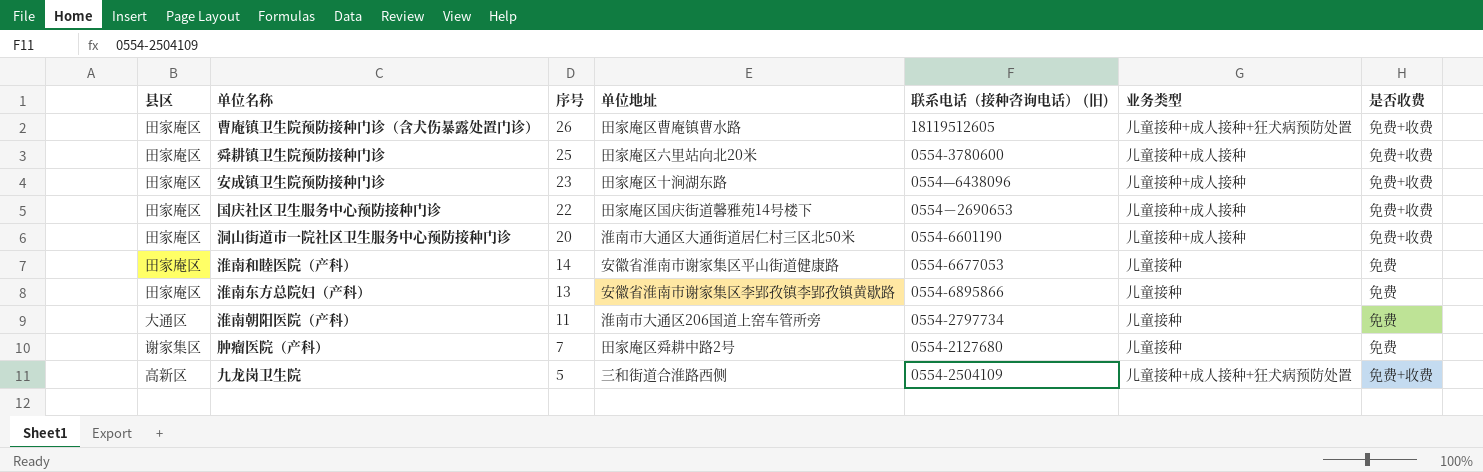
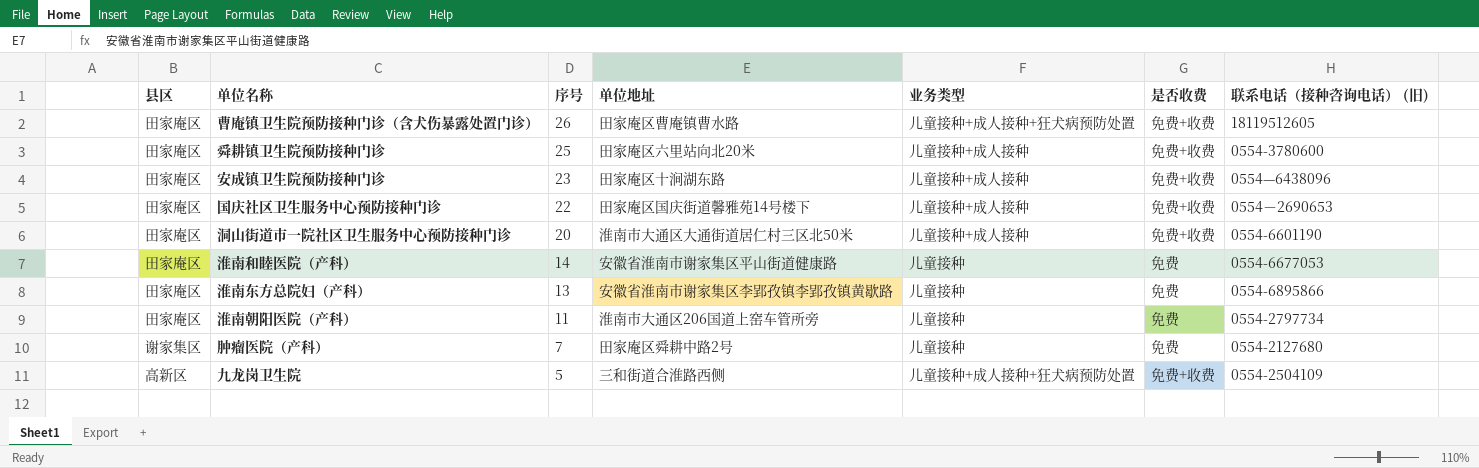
column 联系电话（接种咨询电话） (旧) | position: 5 -> 7
淮南朝阳医院（产科） | 县区: 大通区 -> 田家庵区

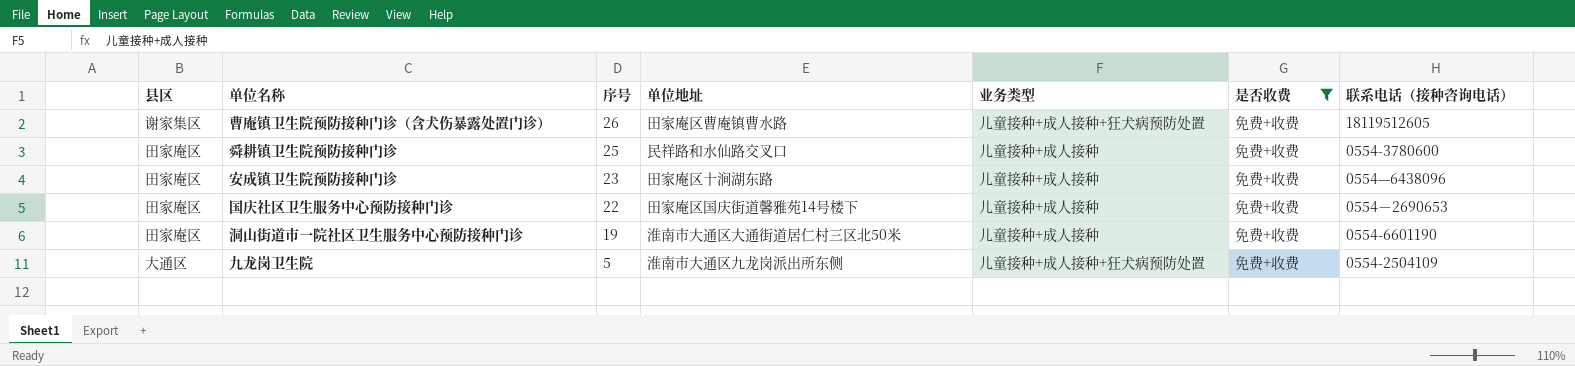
filter: none -> 是否收费 = 免费+收费
column name: 联系电话（接种咨询电话） (旧) -> 联系电话（接种咨询电话）
曹庵镇卫生院预防接种门诊（含犬伤暴露处置门诊） | 县区: 田家庵区 -> 谢家集区
舜耕镇卫生院预防接种门诊 | 单位地址: 田家庵区六里站向北20米 -> 民祥路和水仙路交叉口
洞山街道市一院社区卫生服务中心预防接种门诊 | 序号: 20 -> 19
九龙岗卫生院 | 县区: 高新区 -> 大通区
九龙岗卫生院 | 单位地址: 三和街道合淮路西侧 -> 淮南市大通区九龙岗派出所东侧

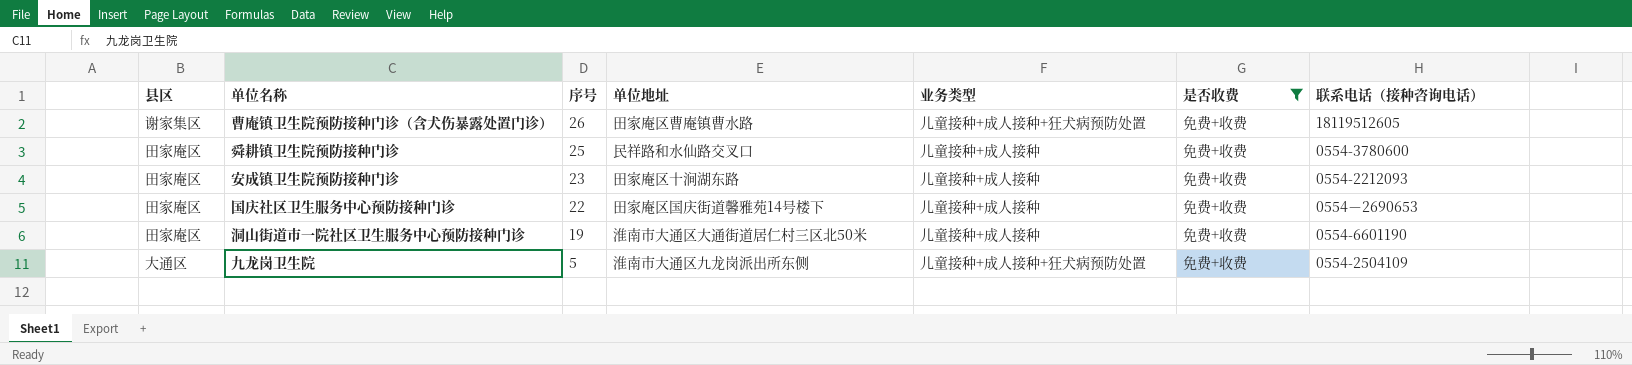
安成镇卫生院预防接种门诊 | 联系电话（接种咨询电话）: 0554—6438096 -> 0554-2212093

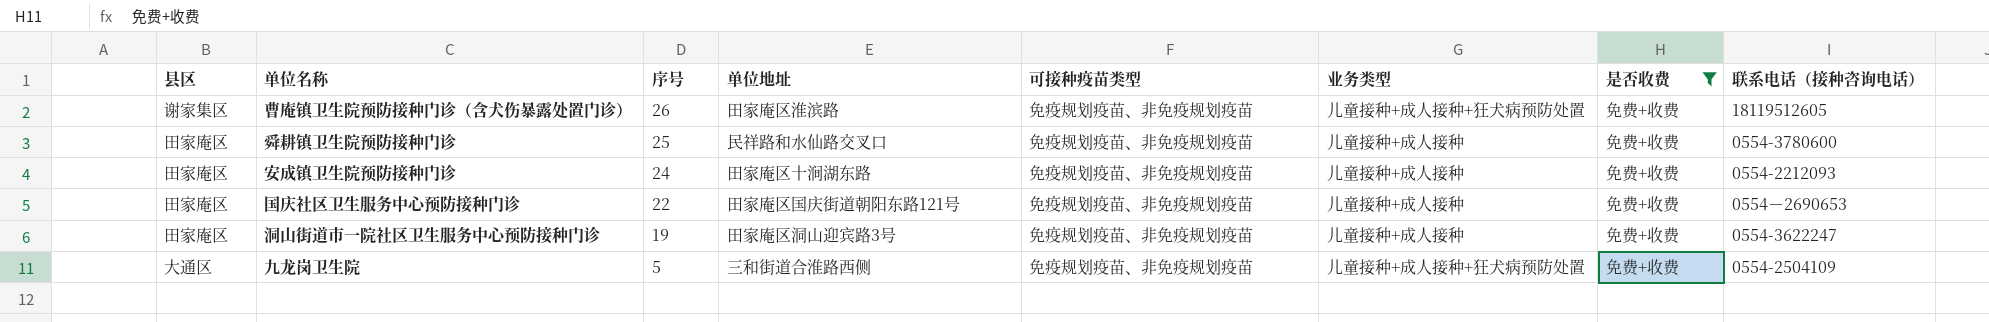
column 可接种疫苗类型 | position: none -> 5
曹庵镇卫生院预防接种门诊（含犬伤暴露处置门诊） | 单位地址: 田家庵区曹庵镇曹水路 -> 田家庵区淮滨路
安成镇卫生院预防接种门诊 | 序号: 23 -> 24
国庆社区卫生服务中心预防接种门诊 | 单位地址: 田家庵区国庆街道馨雅苑14号楼下 -> 田家庵区国庆街道朝阳东路121号
洞山街道市一院社区卫生服务中心预防接种门诊 | 单位地址: 淮南市大通区大通街道居仁村三区北50米 -> 田家庵区洞山迎宾路3号
洞山街道市一院社区卫生服务中心预防接种门诊 | 联系电话（接种咨询电话）: 0554-6601190 -> 0554-3622247
九龙岗卫生院 | 单位地址: 淮南市大通区九龙岗派出所东侧 -> 三和街道合淮路西侧

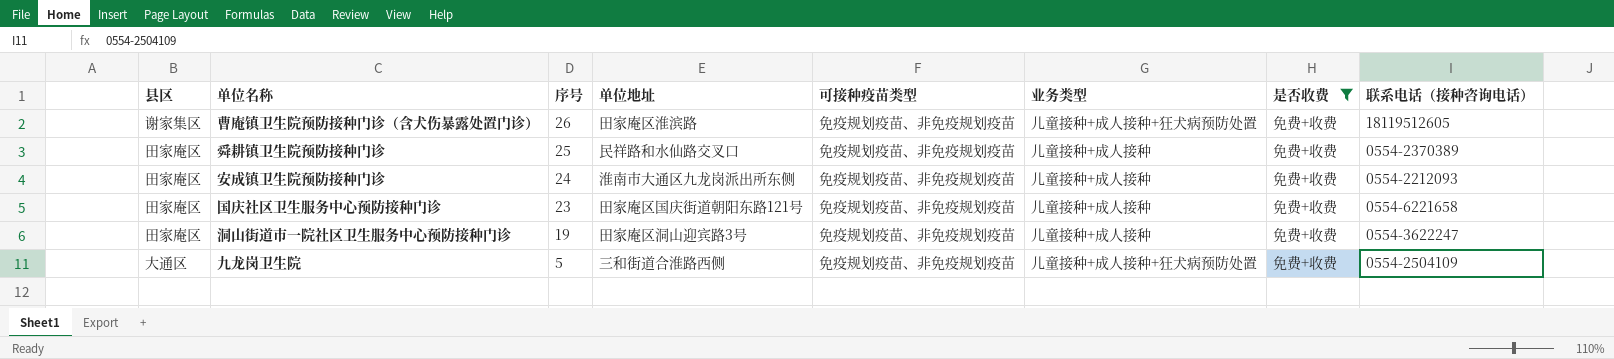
舜耕镇卫生院预防接种门诊 | 联系电话（接种咨询电话）: 0554-3780600 -> 0554-2370389
安成镇卫生院预防接种门诊 | 单位地址: 田家庵区十涧湖东路 -> 淮南市大通区九龙岗派出所东侧
国庆社区卫生服务中心预防接种门诊 | 序号: 22 -> 23
国庆社区卫生服务中心预防接种门诊 | 联系电话（接种咨询电话）: 0554－2690653 -> 0554-6221658

